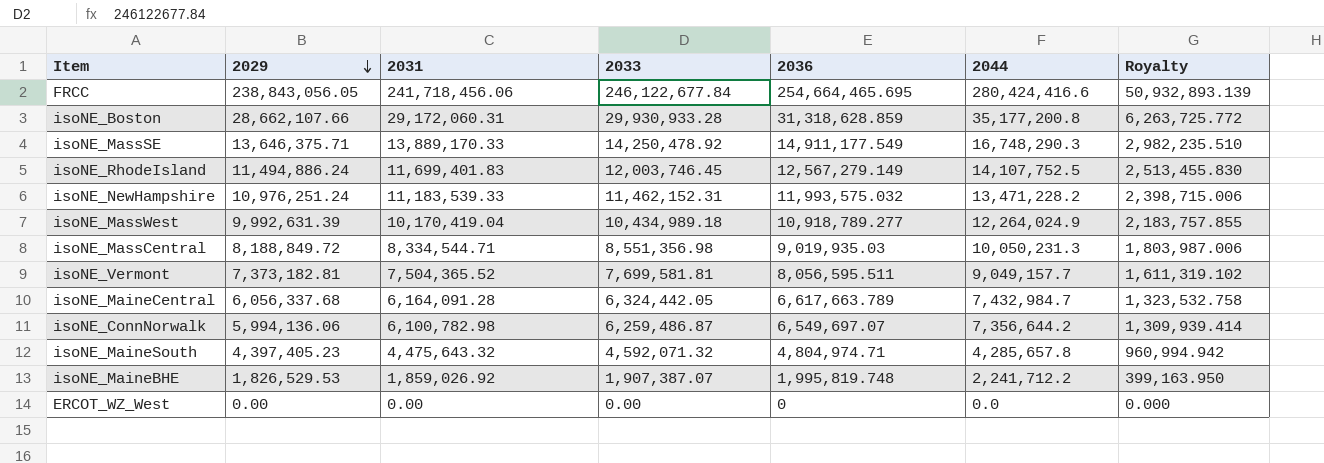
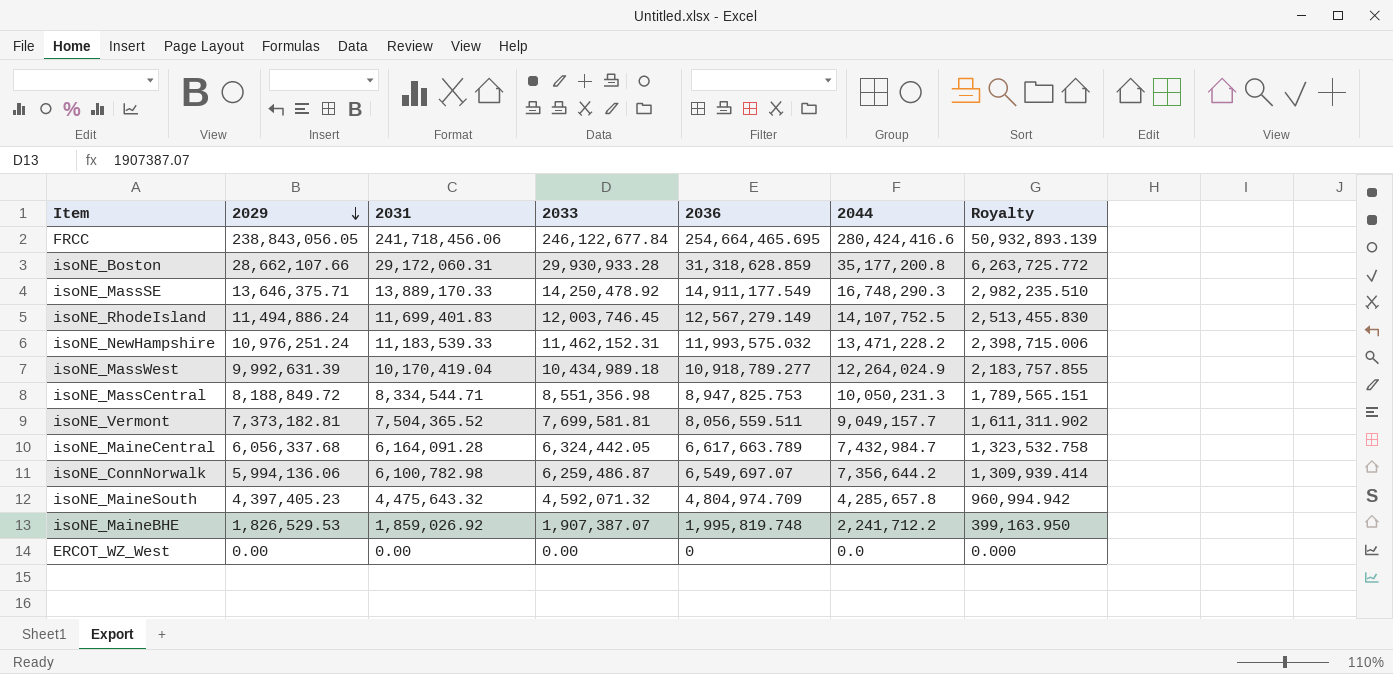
isoNE_MassCentral | 2036: 9,019,935.03 -> 8,947,825.753
isoNE_MassCentral | Royalty: 1,803,987.006 -> 1,789,565.151
isoNE_Vermont | 2036: 8,056,595.511 -> 8,056,559.511
isoNE_Vermont | Royalty: 1,611,319.102 -> 1,611,311.902
isoNE_MaineSouth | 2036: 4,804,974.71 -> 4,804,974.709

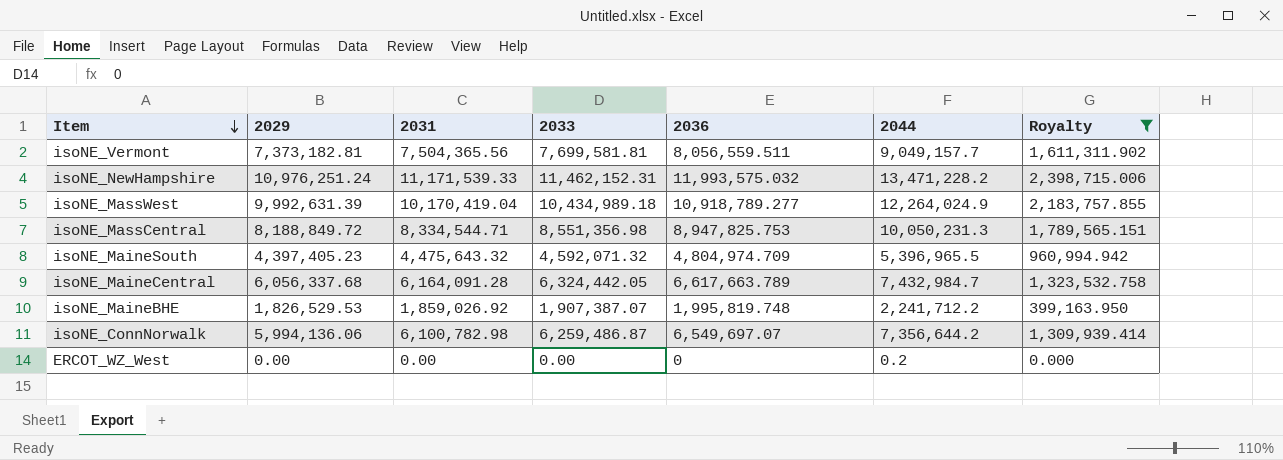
filter: none -> Royalty <= 2,398,715.006
row order: 2029 descending -> Item descending
isoNE_Vermont | 2031: 7,504,365.52 -> 7,504,365.56
isoNE_NewHampshire | 2031: 11,183,539.33 -> 11,171,539.33
isoNE_MaineSouth | 2044: 4,285,657.8 -> 5,396,965.5
ERCOT_WZ_West | 2044: 0.0 -> 0.2

